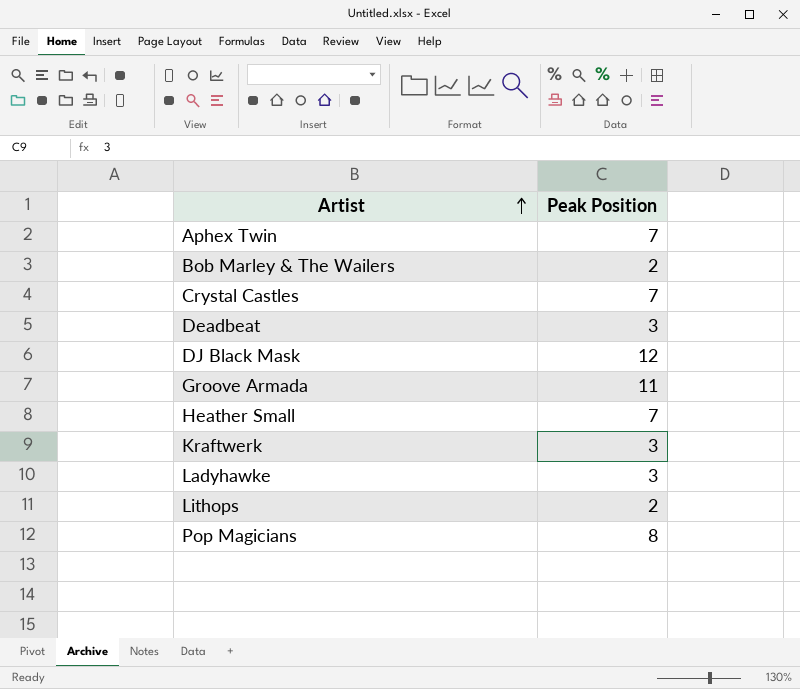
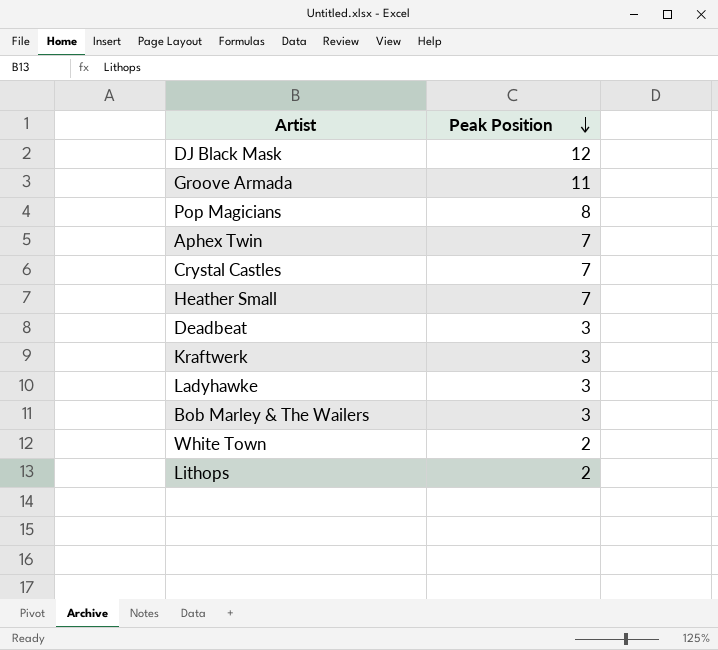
row order: Artist ascending -> Peak Position descending
Bob Marley & The Wailers | Peak Position: 2 -> 3
row White Town: none -> 2

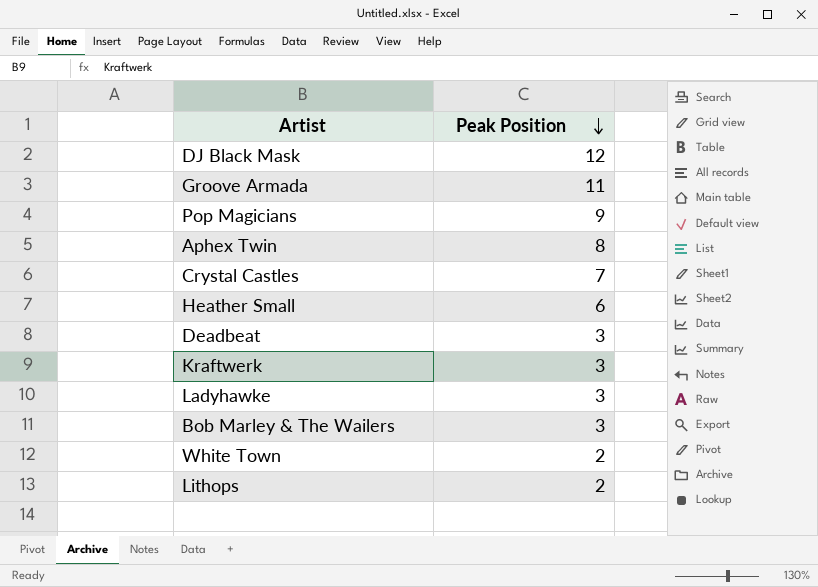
Pop Magicians | Peak Position: 8 -> 9
Aphex Twin | Peak Position: 7 -> 8
Heather Small | Peak Position: 7 -> 6

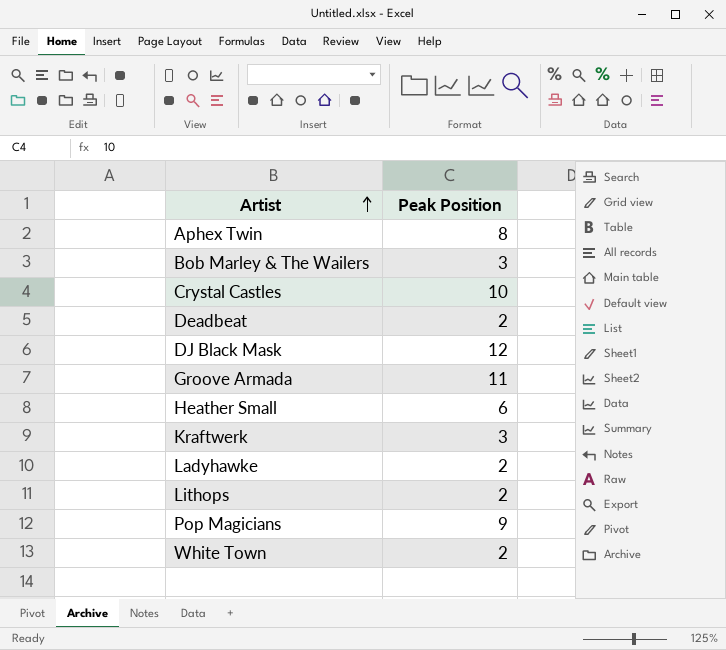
row order: Peak Position descending -> Artist ascending
Crystal Castles | Peak Position: 7 -> 10
Deadbeat | Peak Position: 3 -> 2
Ladyhawke | Peak Position: 3 -> 2

